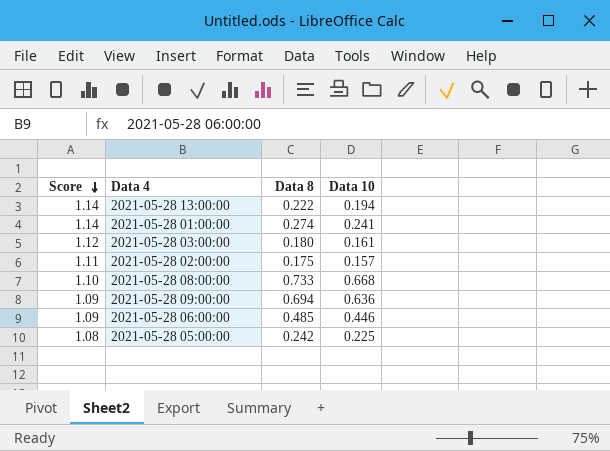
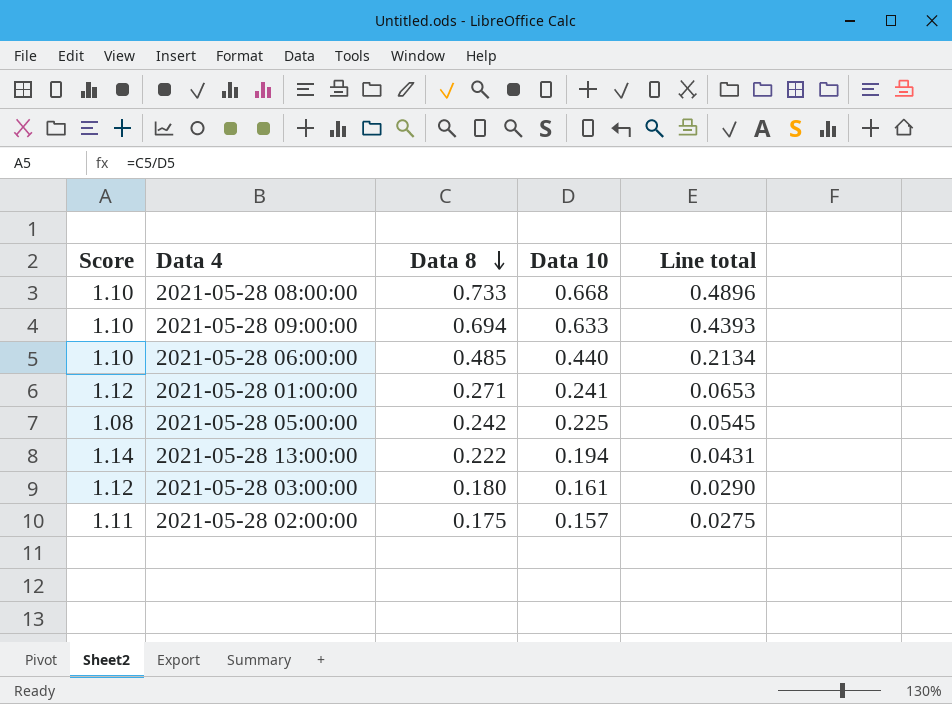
row order: Score descending -> Data 8 descending
column Line total | formula: none -> [Data 8] * [Data 10]
2021-05-28 09:00:00 | Score: 1.09 -> 1.10
2021-05-28 09:00:00 | Data 10: 0.636 -> 0.633
2021-05-28 06:00:00 | Score: 1.09 -> 1.10
2021-05-28 06:00:00 | Data 10: 0.446 -> 0.440
2021-05-28 01:00:00 | Score: 1.14 -> 1.12
2021-05-28 01:00:00 | Data 8: 0.274 -> 0.271

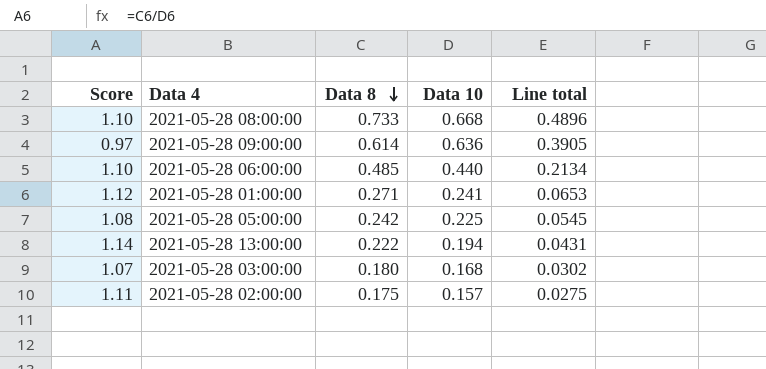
2021-05-28 09:00:00 | Score: 1.10 -> 0.97
2021-05-28 09:00:00 | Data 8: 0.694 -> 0.614
2021-05-28 09:00:00 | Data 10: 0.633 -> 0.636
2021-05-28 09:00:00 | Line total: 0.4393 -> 0.3905
2021-05-28 03:00:00 | Score: 1.12 -> 1.07
2021-05-28 03:00:00 | Data 10: 0.161 -> 0.168
2021-05-28 03:00:00 | Line total: 0.0290 -> 0.0302

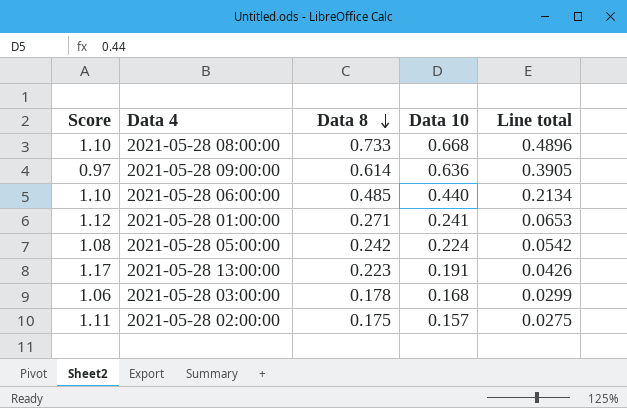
2021-05-28 05:00:00 | Data 10: 0.225 -> 0.224
2021-05-28 05:00:00 | Line total: 0.0545 -> 0.0542
2021-05-28 13:00:00 | Score: 1.14 -> 1.17
2021-05-28 13:00:00 | Data 8: 0.222 -> 0.223
2021-05-28 13:00:00 | Data 10: 0.194 -> 0.191
2021-05-28 13:00:00 | Line total: 0.0431 -> 0.0426
2021-05-28 03:00:00 | Score: 1.07 -> 1.06
2021-05-28 03:00:00 | Data 8: 0.180 -> 0.178
2021-05-28 03:00:00 | Line total: 0.0302 -> 0.0299

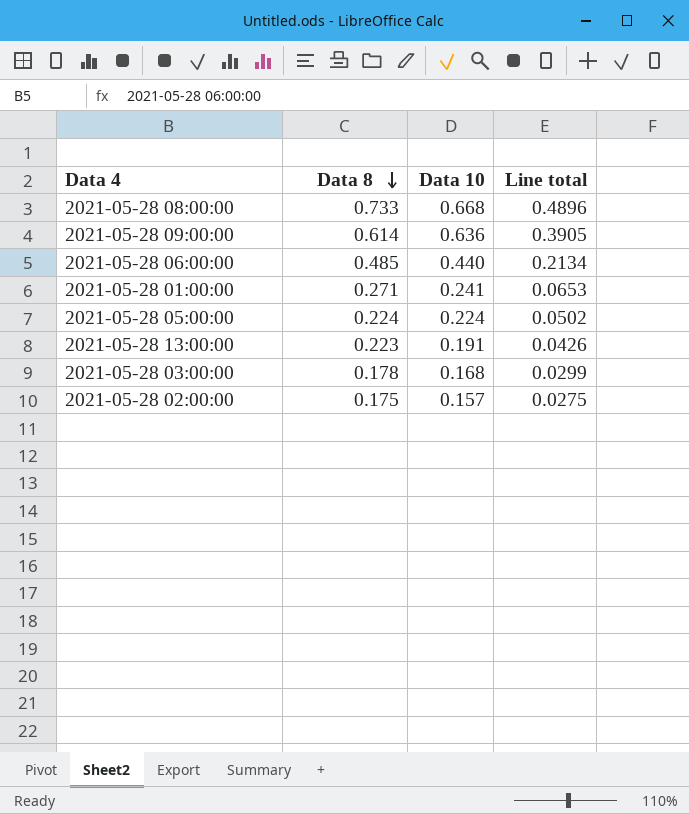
column Score | formula: [Data 8] / [Data 10] -> none
2021-05-28 05:00:00 | Data 8: 0.242 -> 0.224
2021-05-28 05:00:00 | Line total: 0.0542 -> 0.0502

